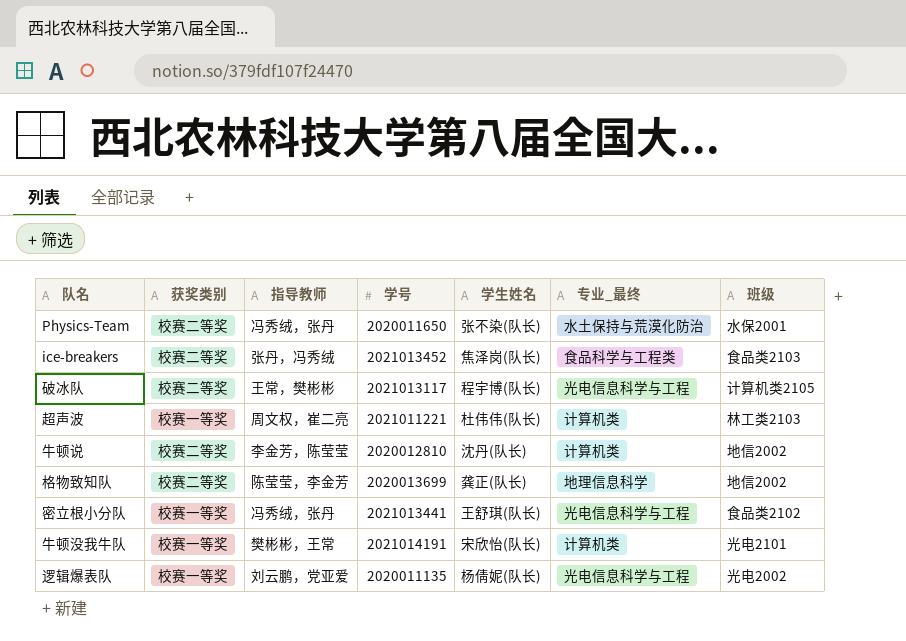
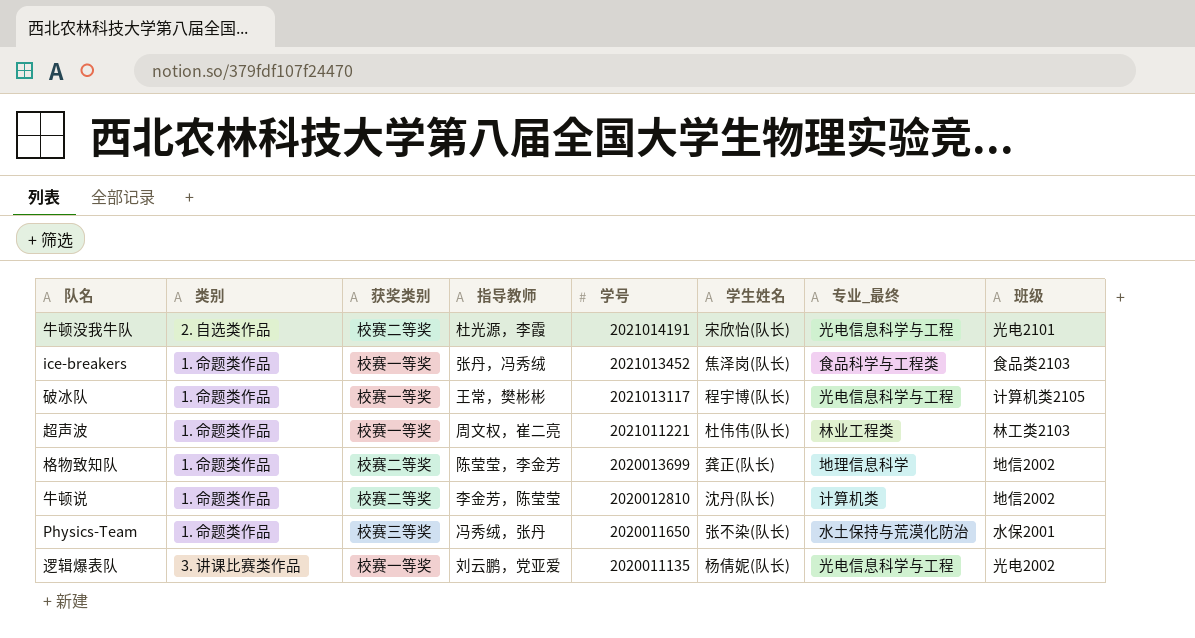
row order: none -> 学号 descending
column 类别 | position: none -> 2
row 密立根小分队: 校赛一等奖 | 冯秀绒，张丹 | 2021013441 | 王舒琪(队长) | 光电信息科学与工程 | 食品类2102 -> none
牛顿没我牛队 | 获奖类别: 校赛一等奖 -> 校赛二等奖
牛顿没我牛队 | 指导教师: 樊彬彬，王常 -> 杜光源，李霞
牛顿没我牛队 | 专业_最终: 计算机类 -> 光电信息科学与工程
ice-breakers | 获奖类别: 校赛二等奖 -> 校赛一等奖
破冰队 | 获奖类别: 校赛二等奖 -> 校赛一等奖
超声波 | 专业_最终: 计算机类 -> 林业工程类
Physics-Team | 获奖类别: 校赛二等奖 -> 校赛三等奖

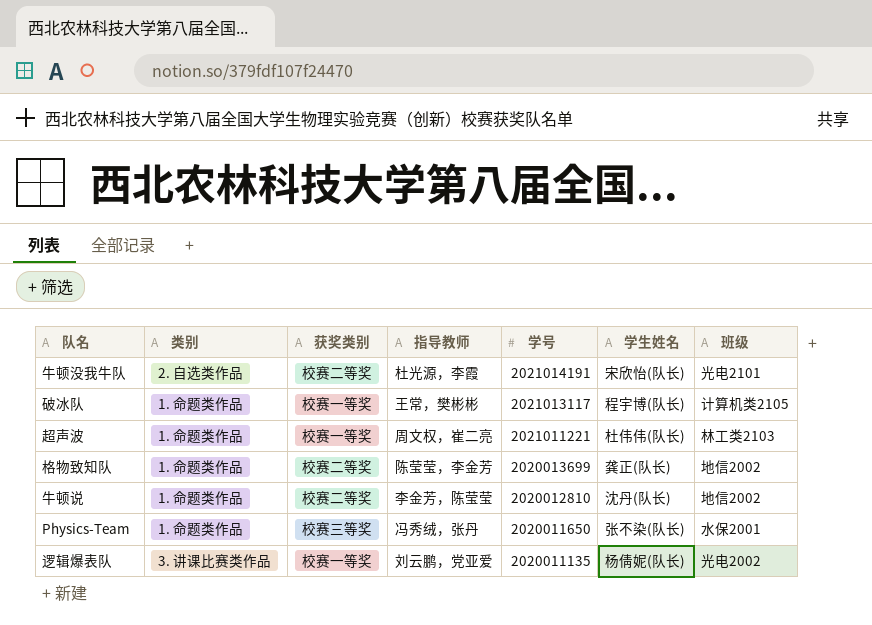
column 专业_最终 | position: 7 -> none
row ice-breakers: 1. 命题类作品 | 校赛一等奖 | 张丹，冯秀绒 | 2021013452 | 焦泽岗(队长) | 食品科学与工程类 | 食品类2103 -> none

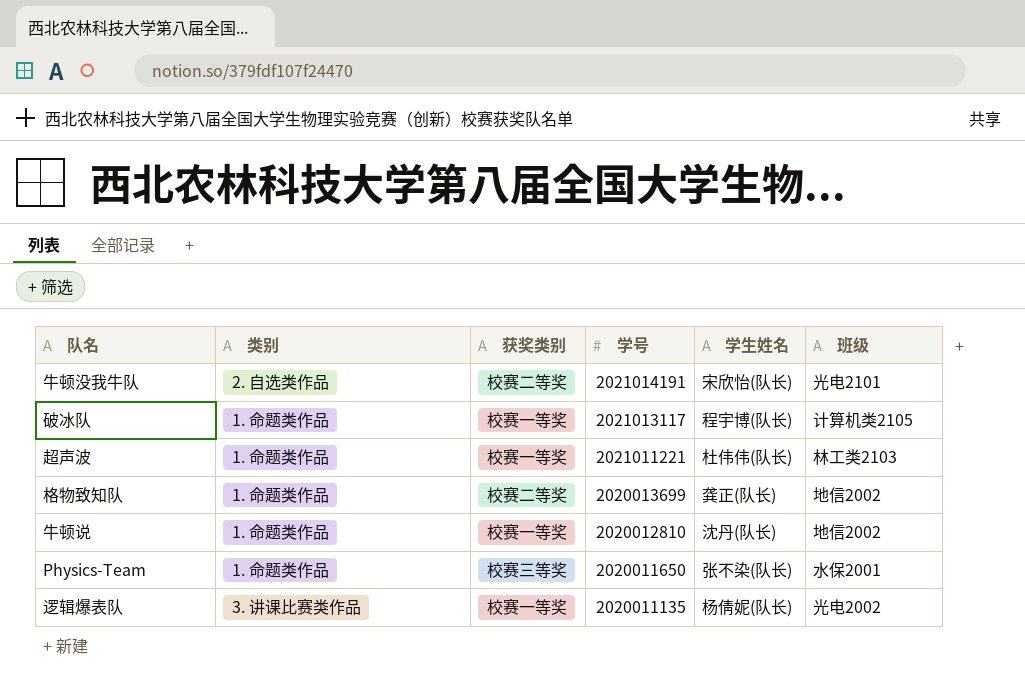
column 指导教师 | position: 4 -> none
牛顿说 | 获奖类别: 校赛二等奖 -> 校赛一等奖

